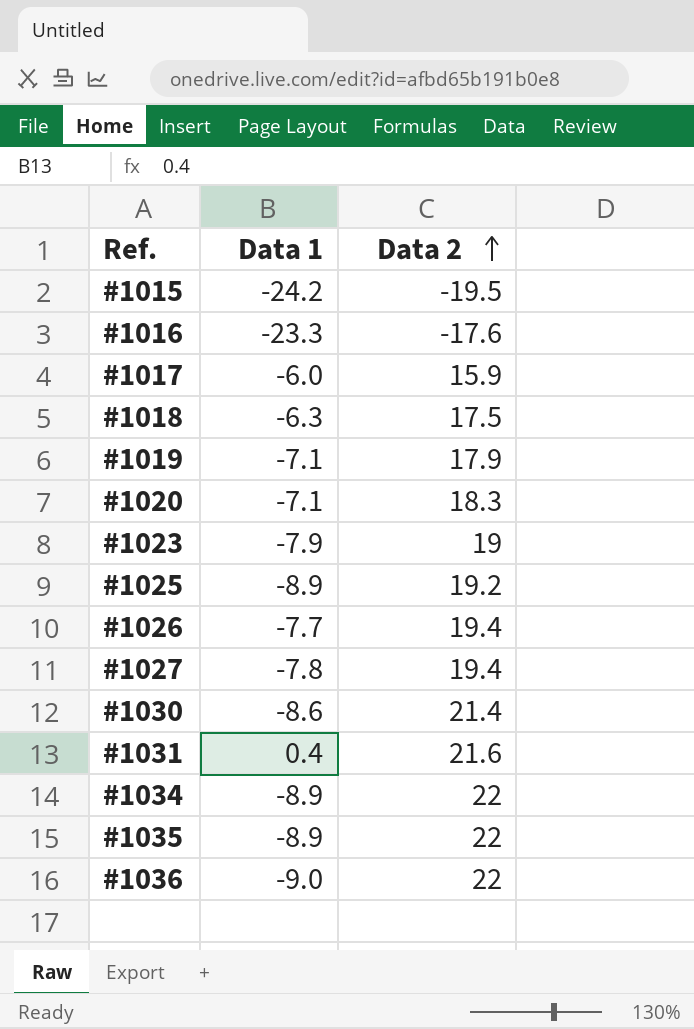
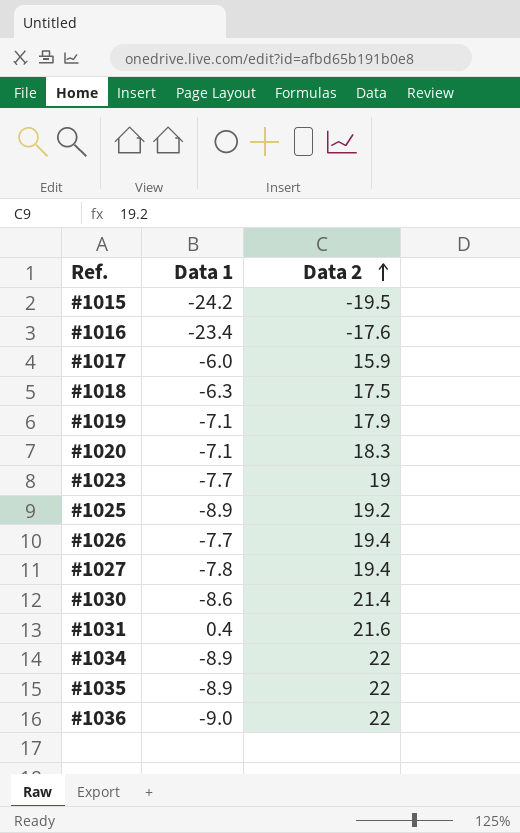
#1016 | Data 1: -23.3 -> -23.4
#1023 | Data 1: -7.9 -> -7.7

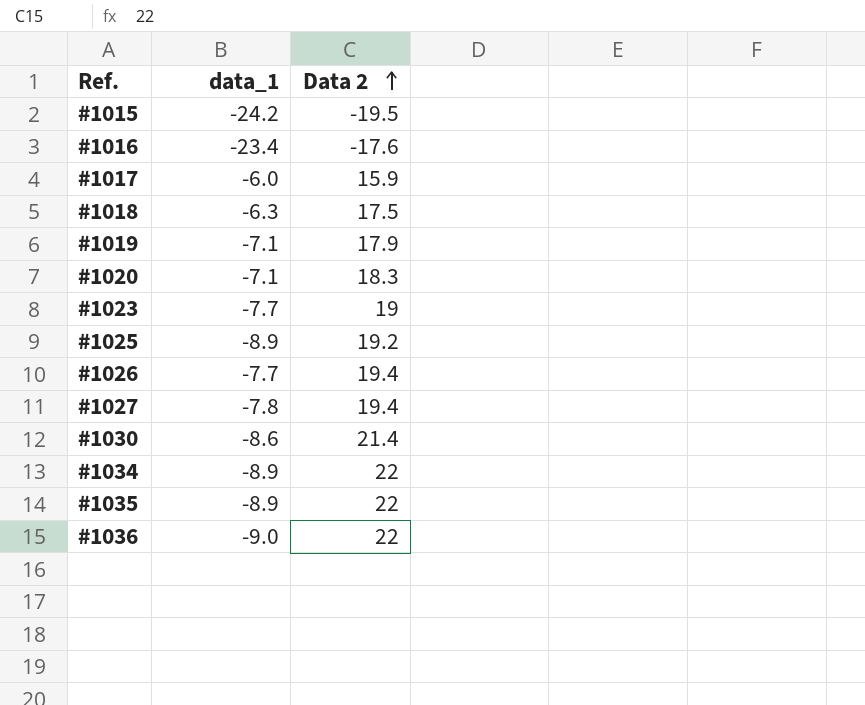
column name: Data 1 -> data_1
row #1031: 0.4 | 21.6 -> none

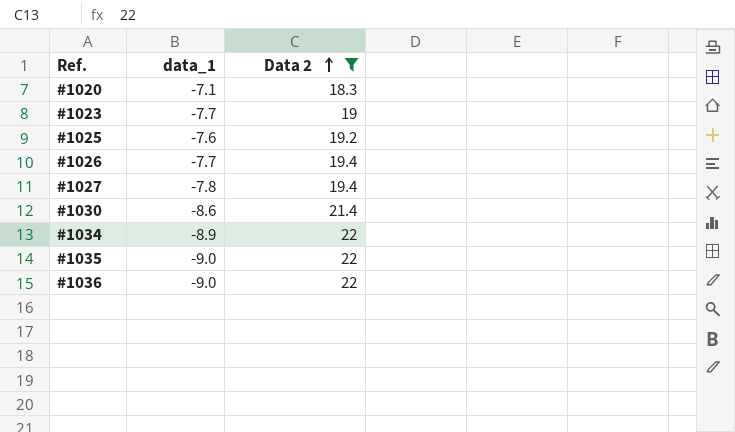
filter: none -> Data 2 >= 18.3
#1025 | data_1: -8.9 -> -7.6
#1035 | data_1: -8.9 -> -9.0

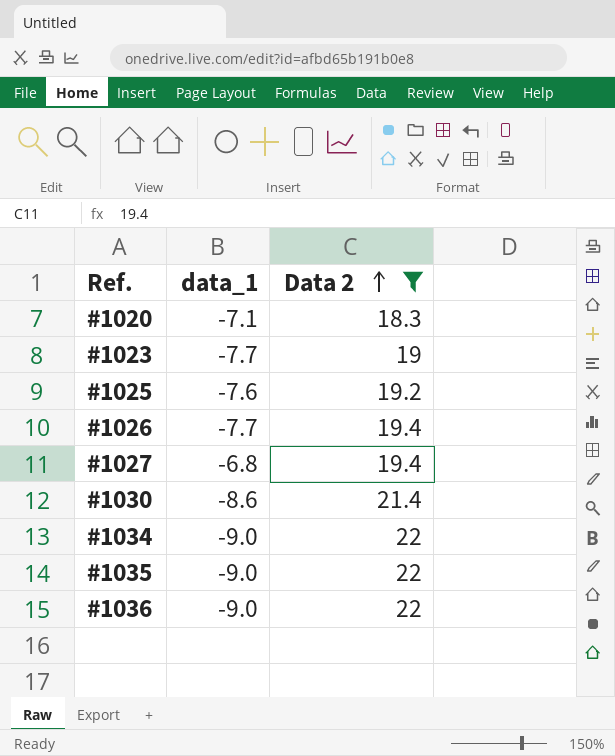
#1027 | data_1: -7.8 -> -6.8
#1034 | data_1: -8.9 -> -9.0

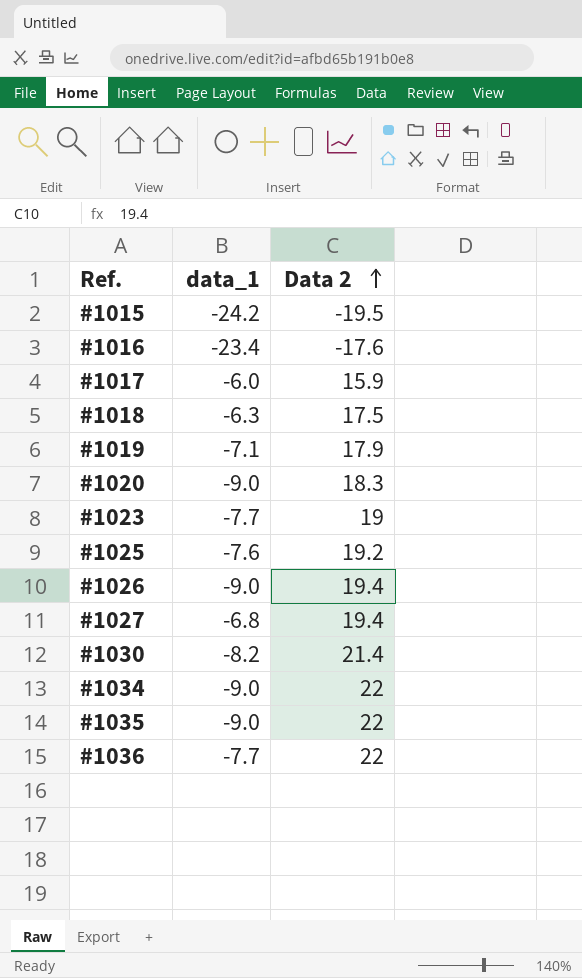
filter: Data 2 >= 18.3 -> none
#1020 | data_1: -7.1 -> -9.0
#1026 | data_1: -7.7 -> -9.0
#1030 | data_1: -8.6 -> -8.2
#1036 | data_1: -9.0 -> -7.7

